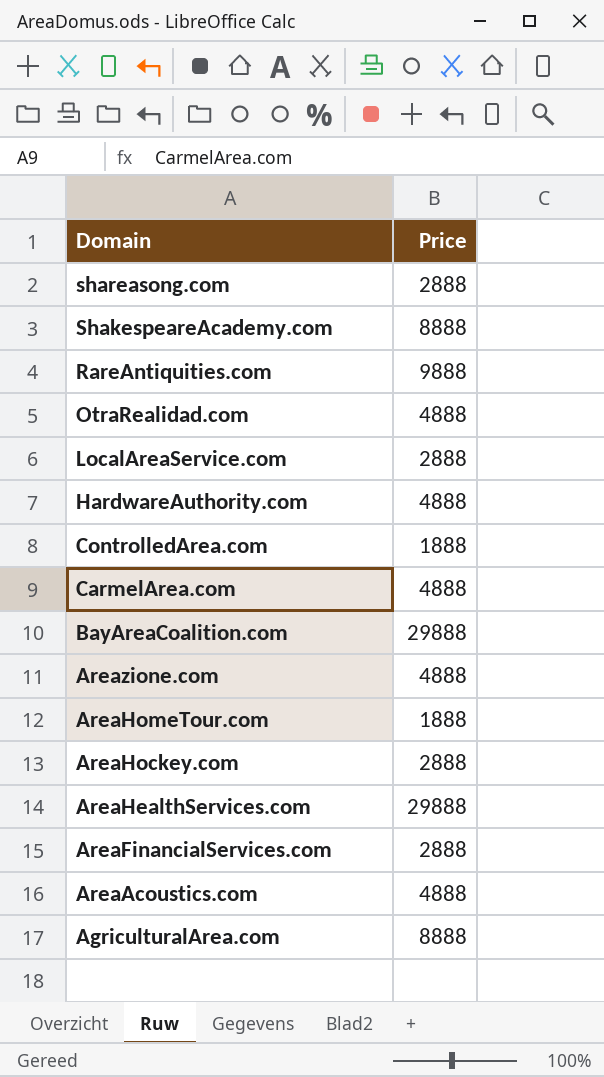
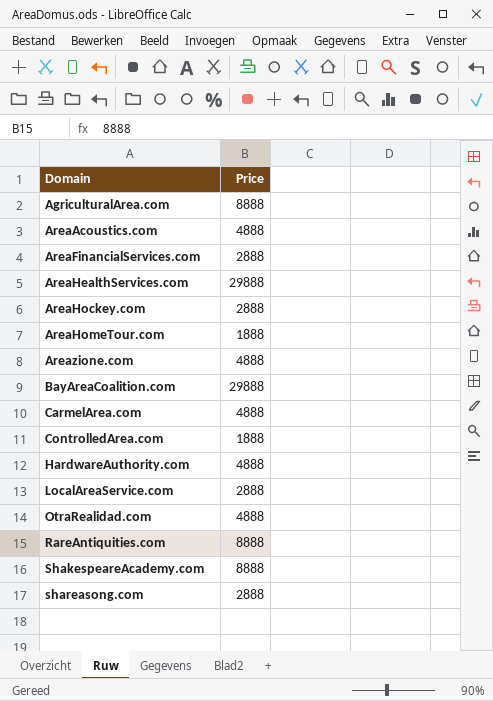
row order: Domain descending -> Domain ascending
RareAntiquities.com | Price: 9888 -> 8888

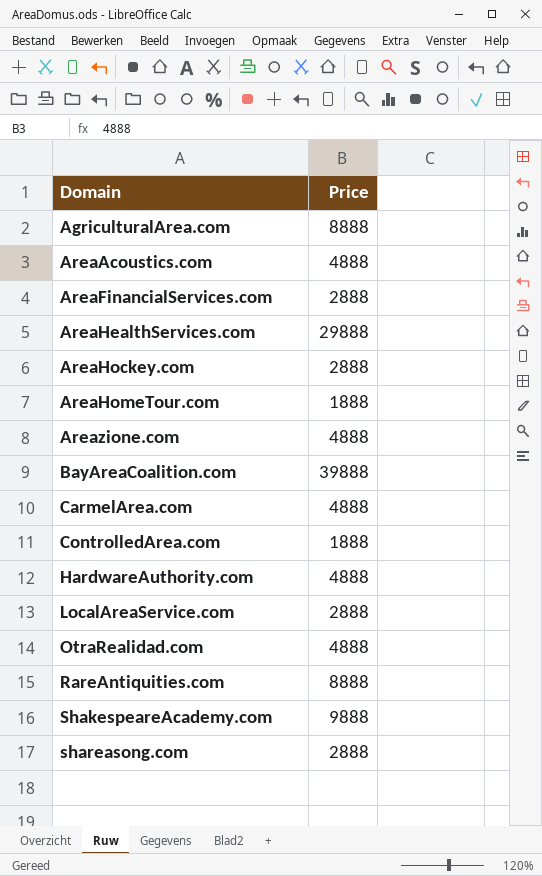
BayAreaCoalition.com | Price: 29888 -> 39888
ShakespeareAcademy.com | Price: 8888 -> 9888

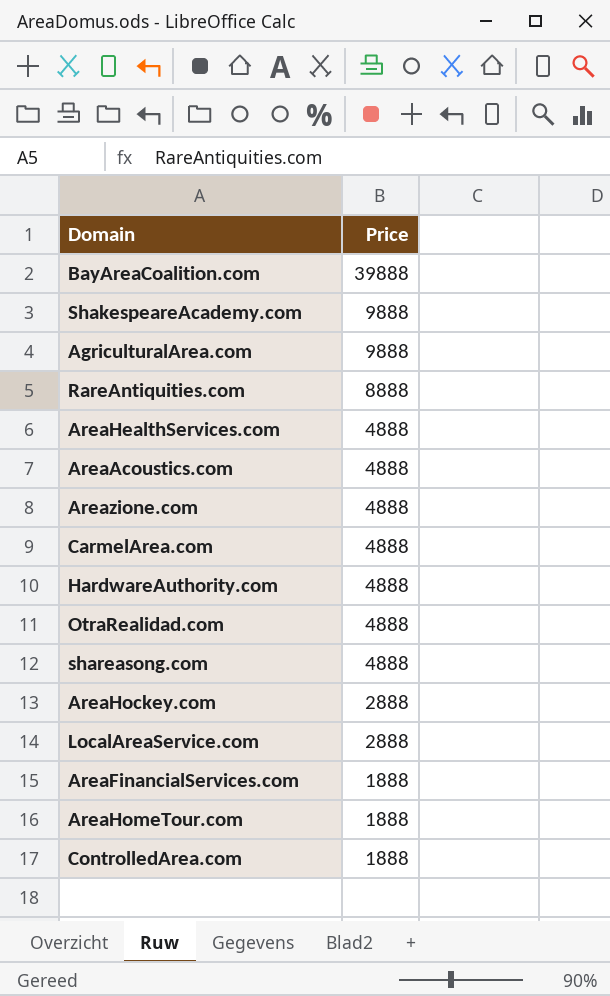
row order: Domain ascending -> Price descending
AgriculturalArea.com | Price: 8888 -> 9888
AreaHealthServices.com | Price: 29888 -> 4888
shareasong.com | Price: 2888 -> 4888
AreaFinancialServices.com | Price: 2888 -> 1888

